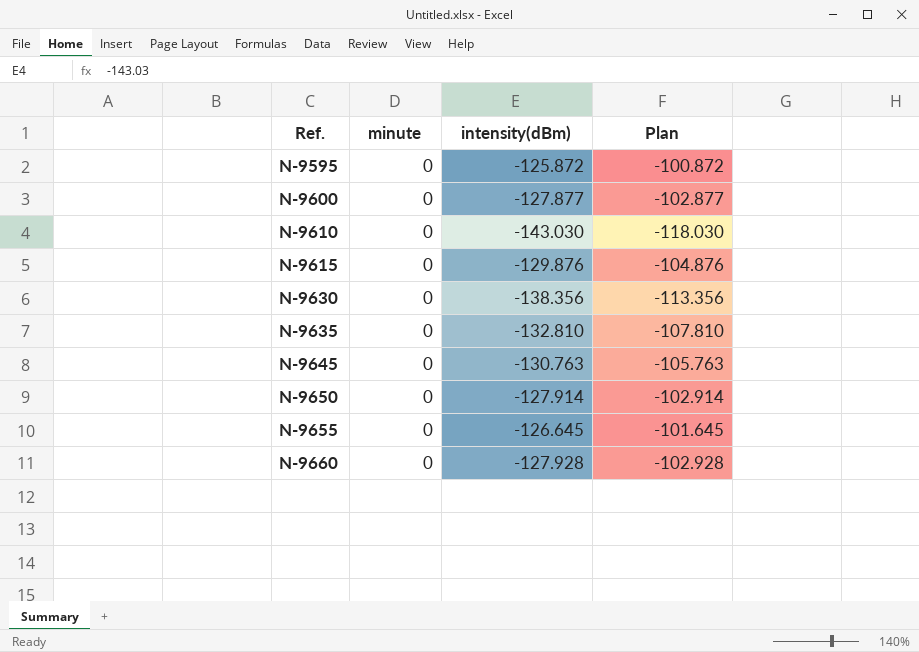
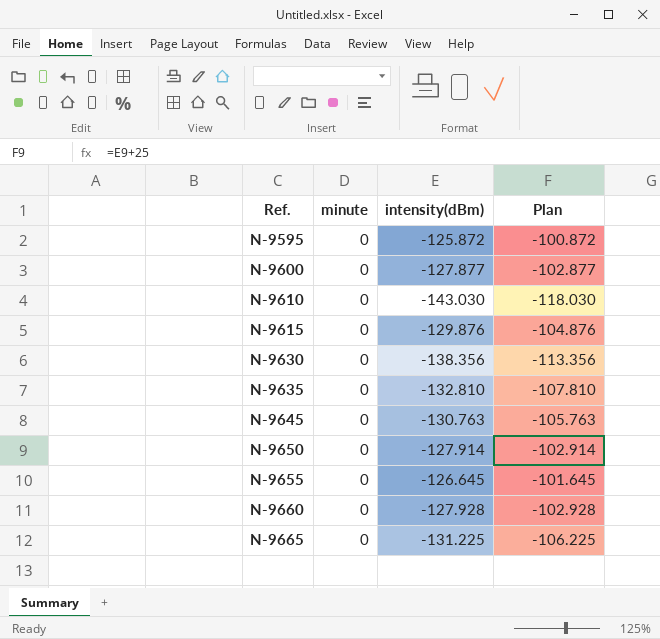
row N-9665: none -> 0 | -131.225 | -106.225

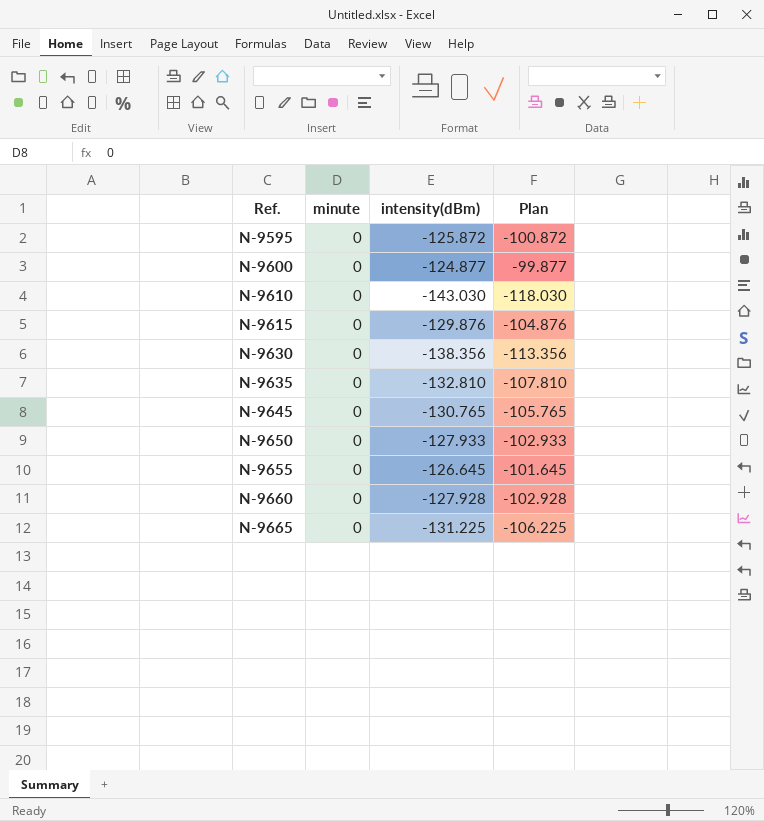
N-9600 | intensity(dBm): -127.877 -> -124.877
N-9600 | Plan: -102.877 -> -99.877
N-9645 | intensity(dBm): -130.763 -> -130.765
N-9645 | Plan: -105.763 -> -105.765
N-9650 | intensity(dBm): -127.914 -> -127.933
N-9650 | Plan: -102.914 -> -102.933

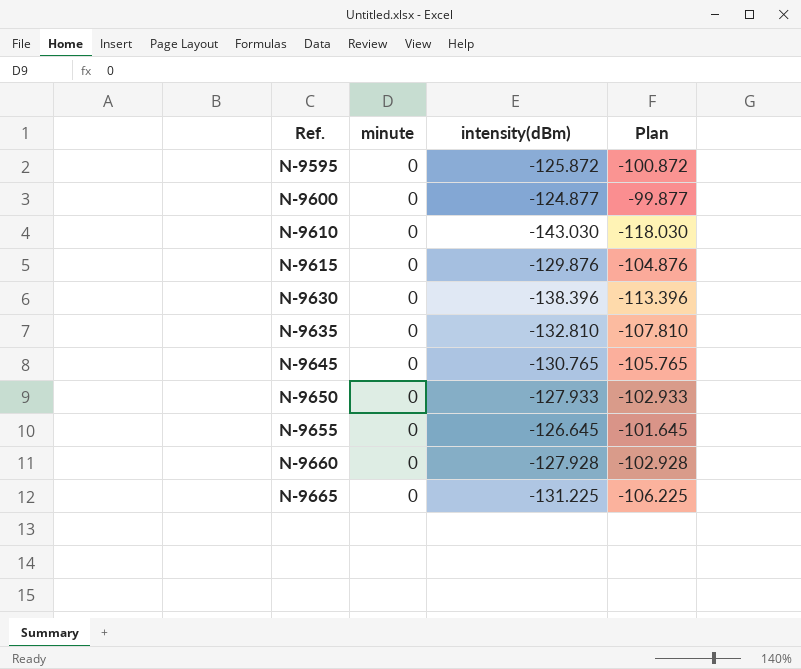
N-9630 | intensity(dBm): -138.356 -> -138.396
N-9630 | Plan: -113.356 -> -113.396

